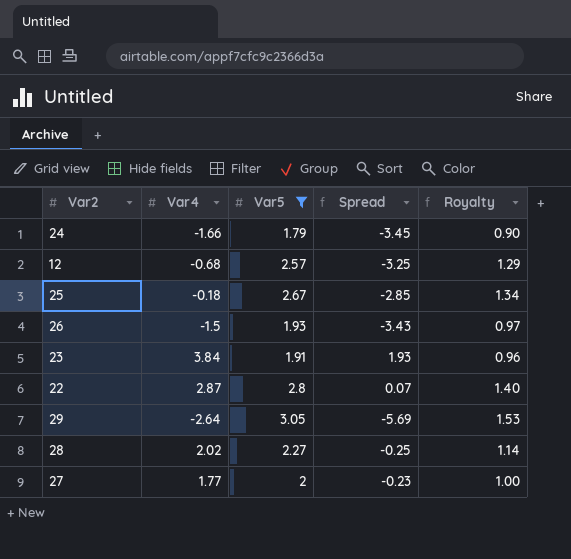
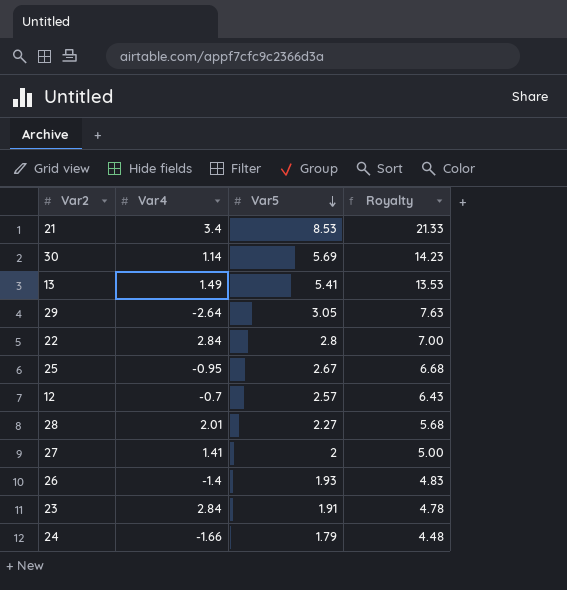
filter: Var5 <= 3.05 -> none
row order: none -> Var5 descending
column Spread | formula: [Var4] - [Var5] -> none
column Royalty | formula: [Var5] * 0.5 -> [Var5] * 2.5
22 | Var4: 2.87 -> 2.84
25 | Var4: -0.18 -> -0.95
12 | Var4: -0.68 -> -0.7
28 | Var4: 2.02 -> 2.01
27 | Var4: 1.77 -> 1.41
26 | Var4: -1.5 -> -1.4
23 | Var4: 3.84 -> 2.84

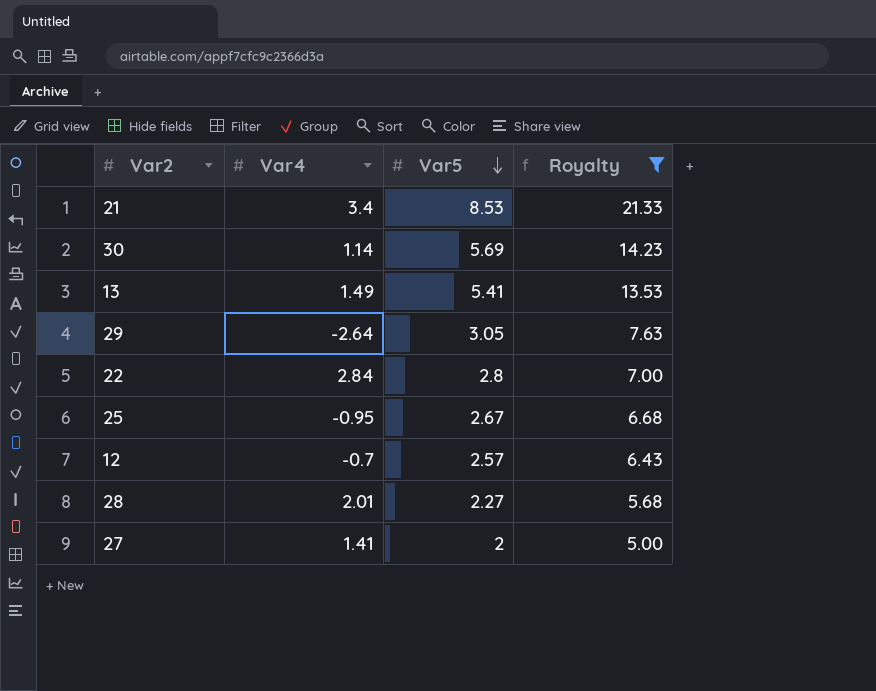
filter: none -> Royalty >= 5.00

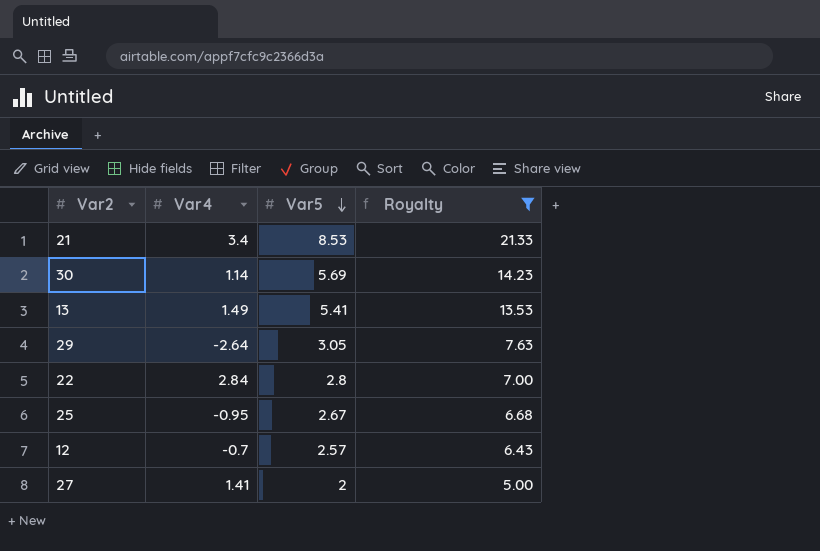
row 28: 2.01 | 2.27 | 5.68 -> none

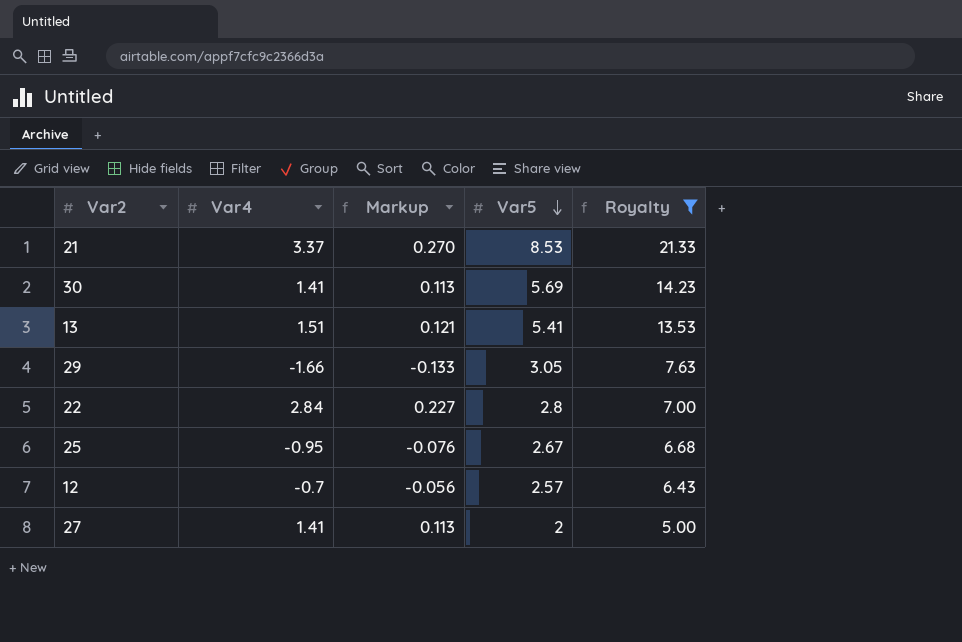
column Markup | formula: none -> [Var4] * 0.08
21 | Var4: 3.4 -> 3.37
30 | Var4: 1.14 -> 1.41
13 | Var4: 1.49 -> 1.51
29 | Var4: -2.64 -> -1.66

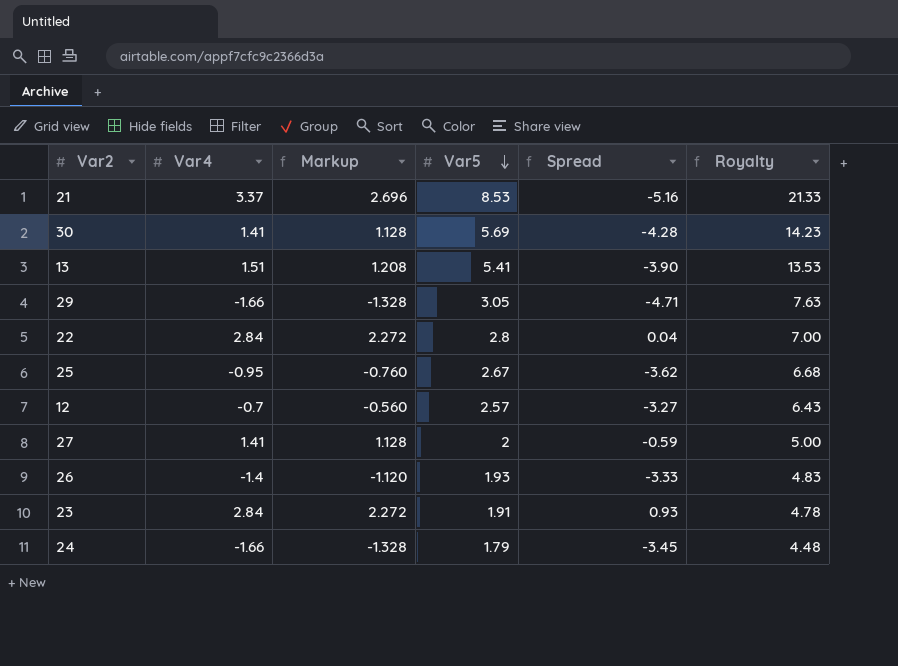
filter: Royalty >= 5.00 -> none
column Markup | formula: [Var4] * 0.08 -> [Var4] * 0.8
column Spread | formula: none -> [Var4] - [Var5]

